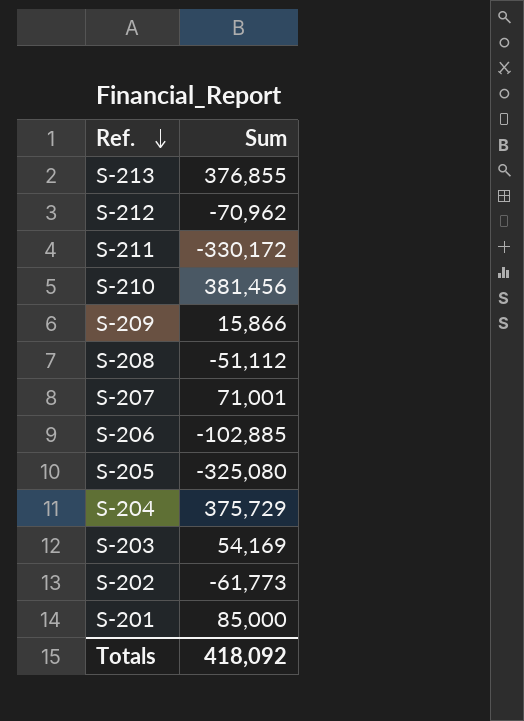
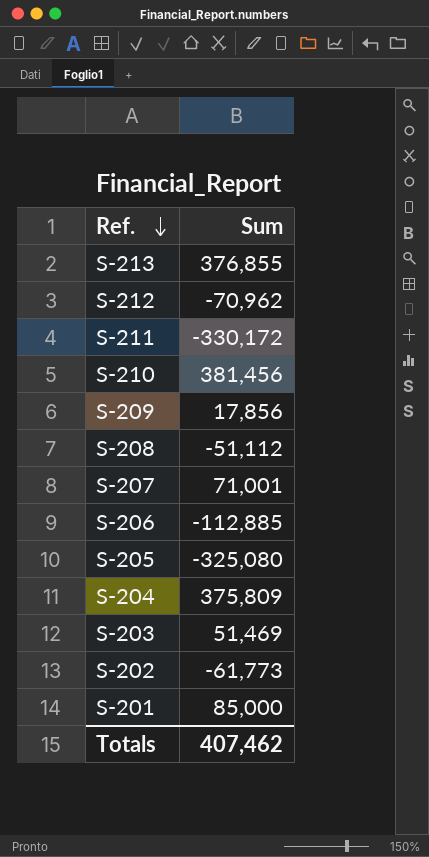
S-209 | Sum: 15,866 -> 17,856
S-206 | Sum: -102,885 -> -112,885
S-204 | Sum: 375,729 -> 375,809
S-203 | Sum: 54,169 -> 51,469
Totals | Sum: 418,092 -> 407,462

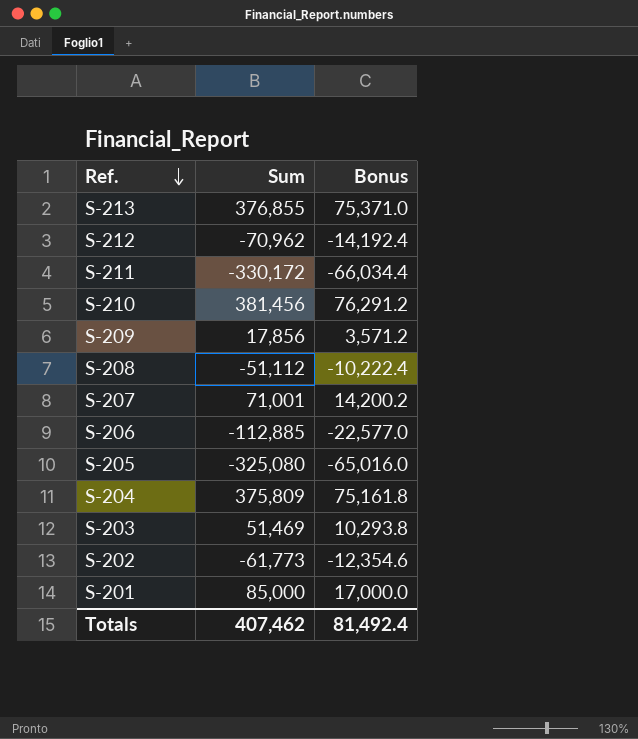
column Bonus | formula: none -> [Sum] * 0.2

